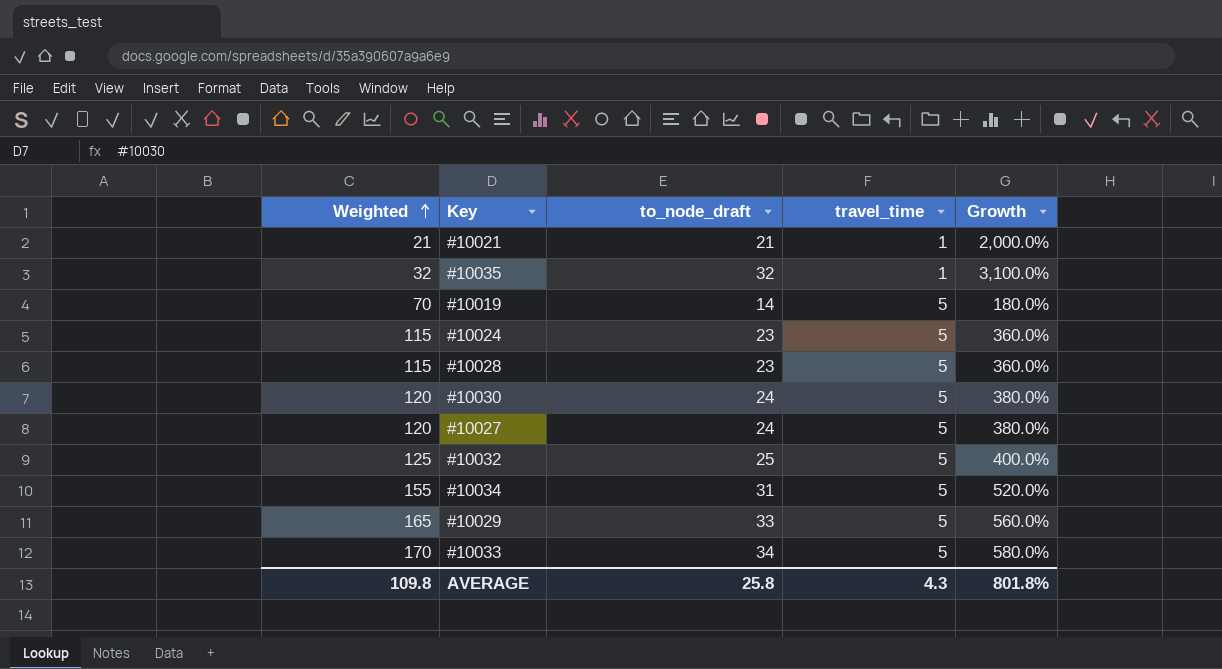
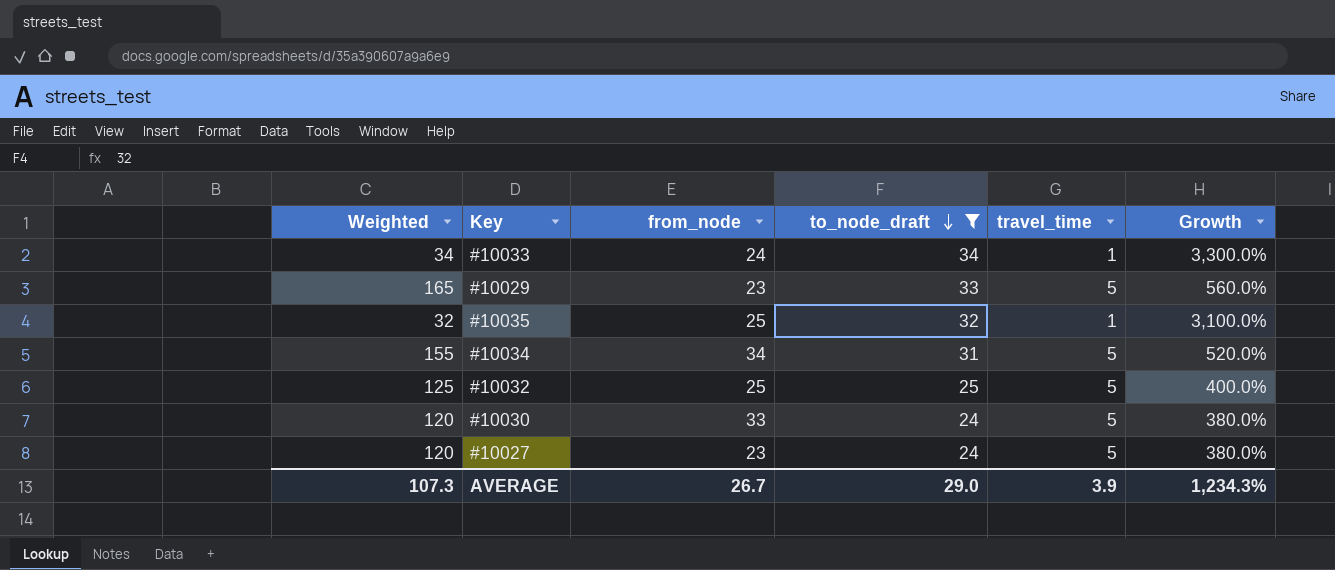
filter: none -> to_node_draft >= 24
row order: Weighted ascending -> to_node_draft descending
column from_node | position: none -> 3
#10033 | Weighted: 170 -> 34
#10033 | travel_time: 5 -> 1
#10033 | Growth: 580.0% -> 3,300.0%
AVERAGE | Weighted: 109.8 -> 107.3
AVERAGE | to_node_draft: 25.8 -> 29.0
AVERAGE | travel_time: 4.3 -> 3.9
AVERAGE | Growth: 801.8% -> 1,234.3%

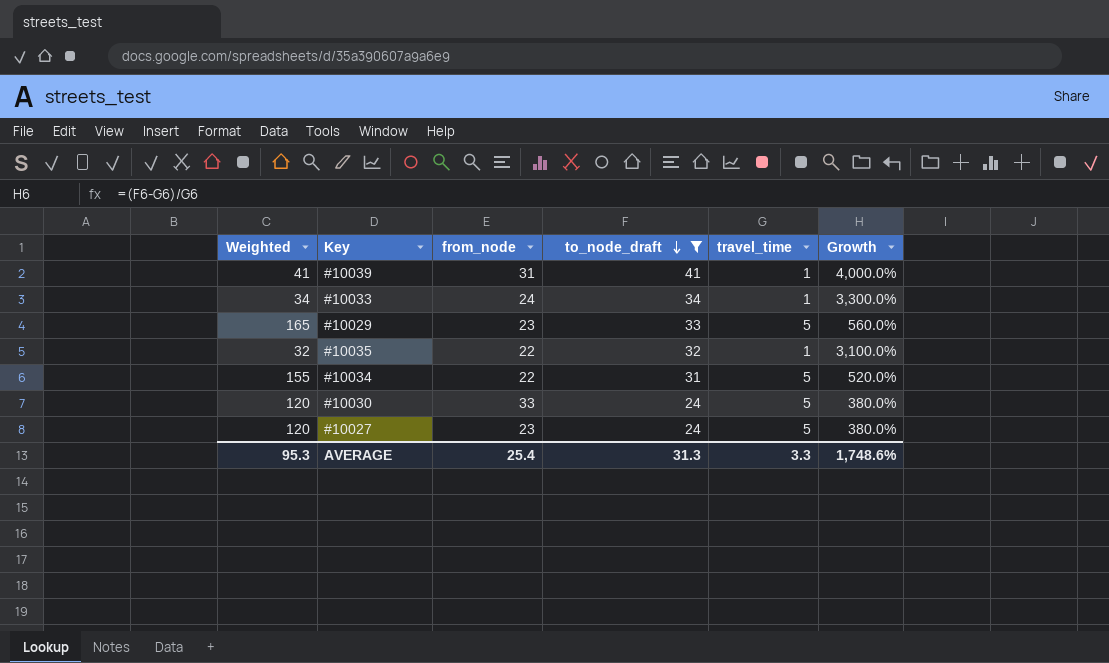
row #10032: 125 | 25 | 25 | 5 | 400.0% -> none
row #10039: none -> 41 | 31 | 41 | 1 | 4,000.0%
#10035 | from_node: 25 -> 22
#10034 | from_node: 34 -> 22
AVERAGE | Weighted: 107.3 -> 95.3
AVERAGE | from_node: 26.7 -> 25.4
AVERAGE | to_node_draft: 29.0 -> 31.3
AVERAGE | travel_time: 3.9 -> 3.3
AVERAGE | Growth: 1,234.3% -> 1,748.6%

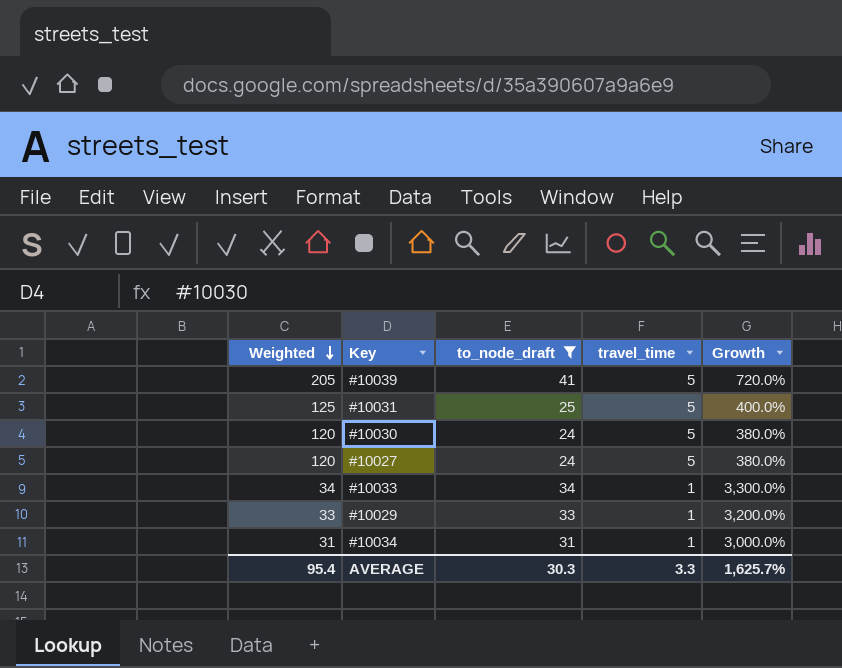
row order: to_node_draft descending -> Weighted descending
column from_node | position: 3 -> none
row #10035: 32 | 22 | 32 | 1 | 3,100.0% -> none
#10039 | Weighted: 41 -> 205
#10039 | travel_time: 1 -> 5
#10039 | Growth: 4,000.0% -> 720.0%
row #10031: none -> 125 | 25 | 5 | 400.0%
#10029 | Weighted: 165 -> 33
#10029 | travel_time: 5 -> 1
#10029 | Growth: 560.0% -> 3,200.0%
#10034 | Weighted: 155 -> 31
#10034 | travel_time: 5 -> 1
#10034 | Growth: 520.0% -> 3,000.0%
AVERAGE | Weighted: 95.3 -> 95.4
AVERAGE | to_node_draft: 31.3 -> 30.3
AVERAGE | Growth: 1,748.6% -> 1,625.7%

